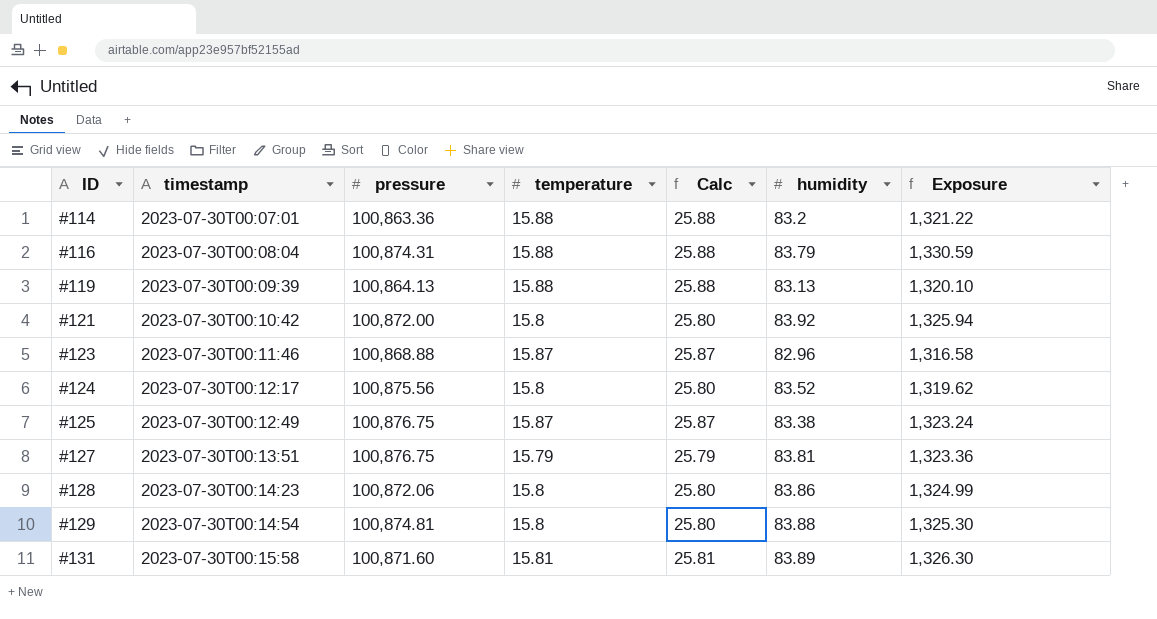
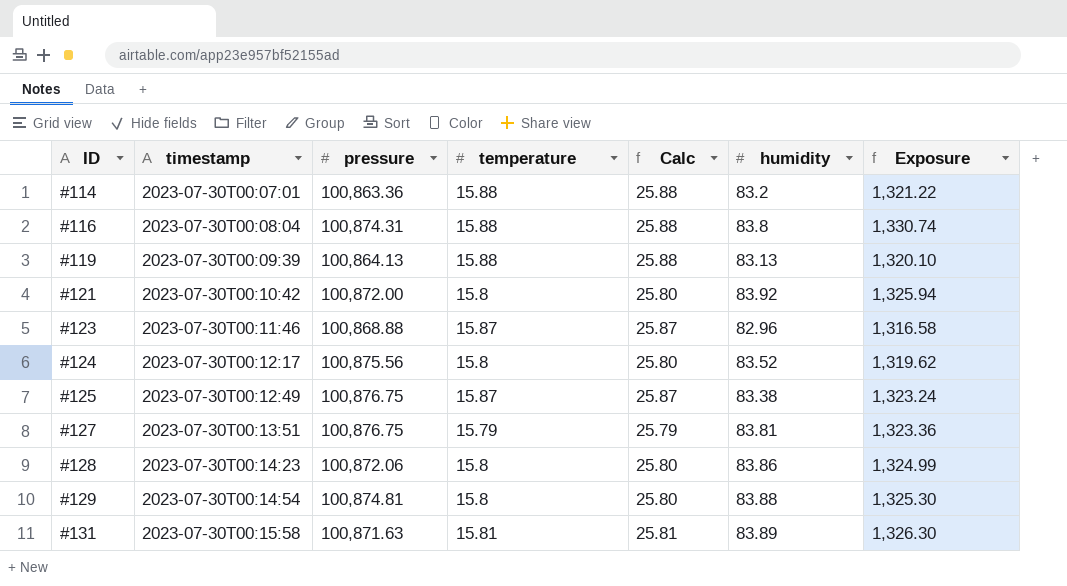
#116 | humidity: 83.79 -> 83.8
#116 | Exposure: 1,330.59 -> 1,330.74
#131 | pressure: 100,871.60 -> 100,871.63

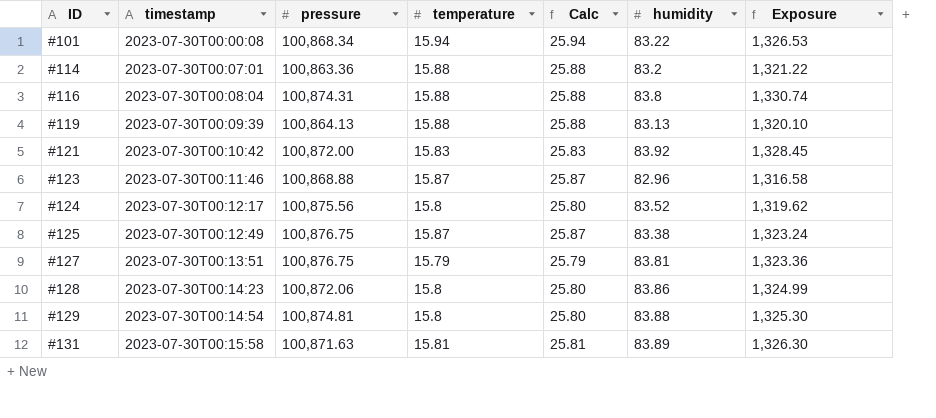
row #101: none -> 2023-07-30T00:00:08 | 100,868.34 | 15.94 | 25.94 | 83.22 | 1,326.53
#121 | temperature: 15.8 -> 15.83
#121 | Calc: 25.80 -> 25.83
#121 | Exposure: 1,325.94 -> 1,328.45

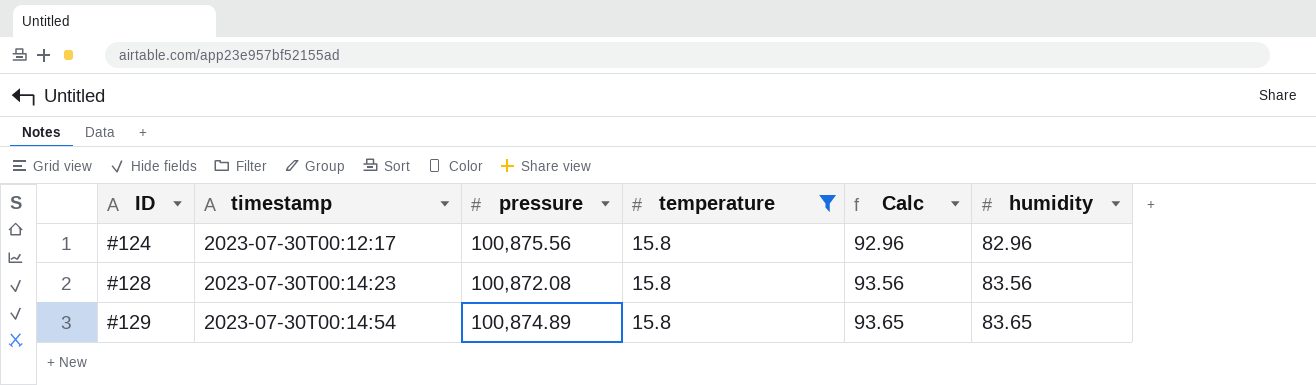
filter: none -> temperature = 15.8
column Exposure | formula: [temperature] * [humidity] -> none
column Calc | formula: [temperature] + 10 -> [humidity] + 10
#124 | humidity: 83.52 -> 82.96
#128 | pressure: 100,872.06 -> 100,872.08
#128 | humidity: 83.86 -> 83.56
#129 | pressure: 100,874.81 -> 100,874.89
#129 | humidity: 83.88 -> 83.65

